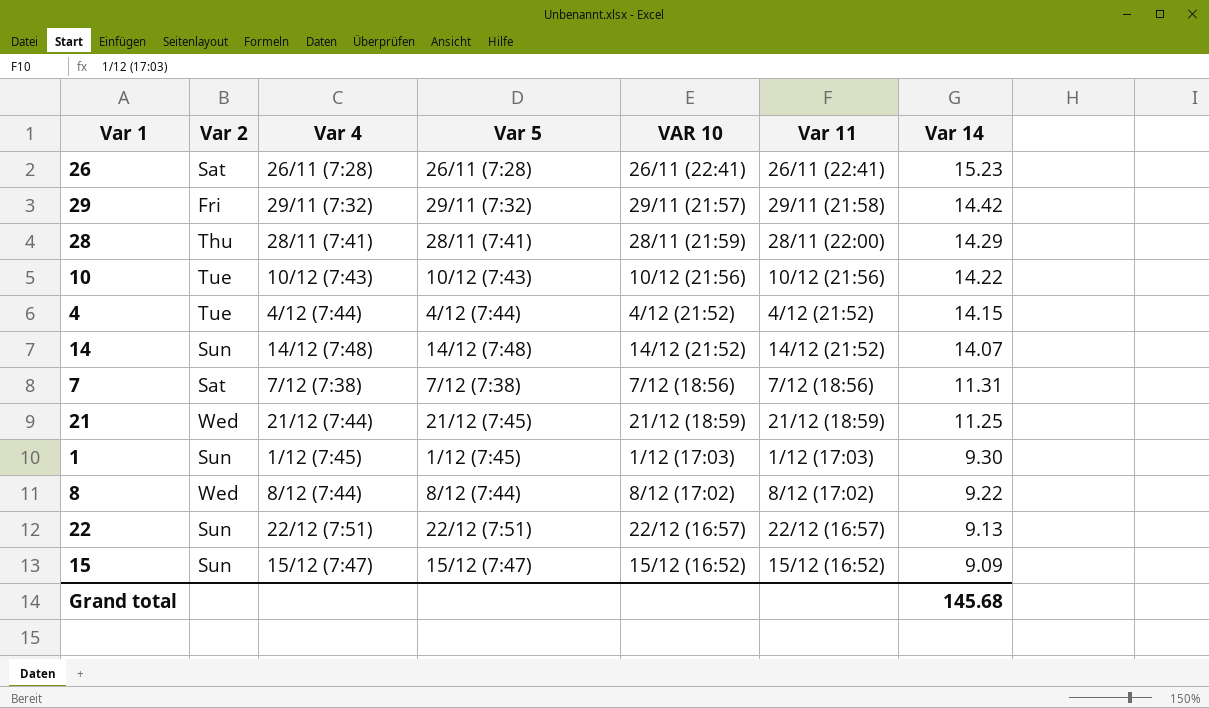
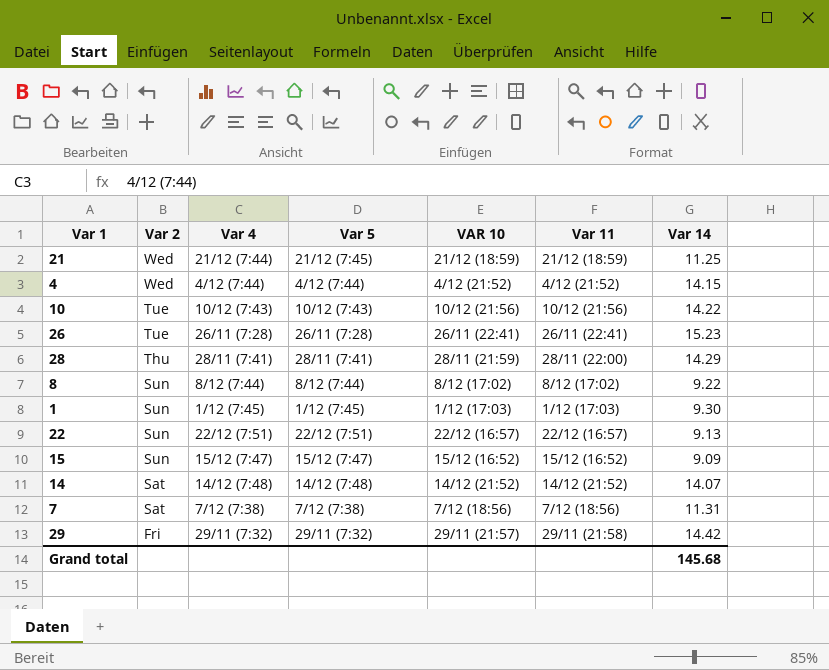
row order: Var 14 descending -> Var 2 descending
4 | Var 2: Tue -> Wed
26 | Var 2: Sat -> Tue
8 | Var 2: Wed -> Sun
14 | Var 2: Sun -> Sat

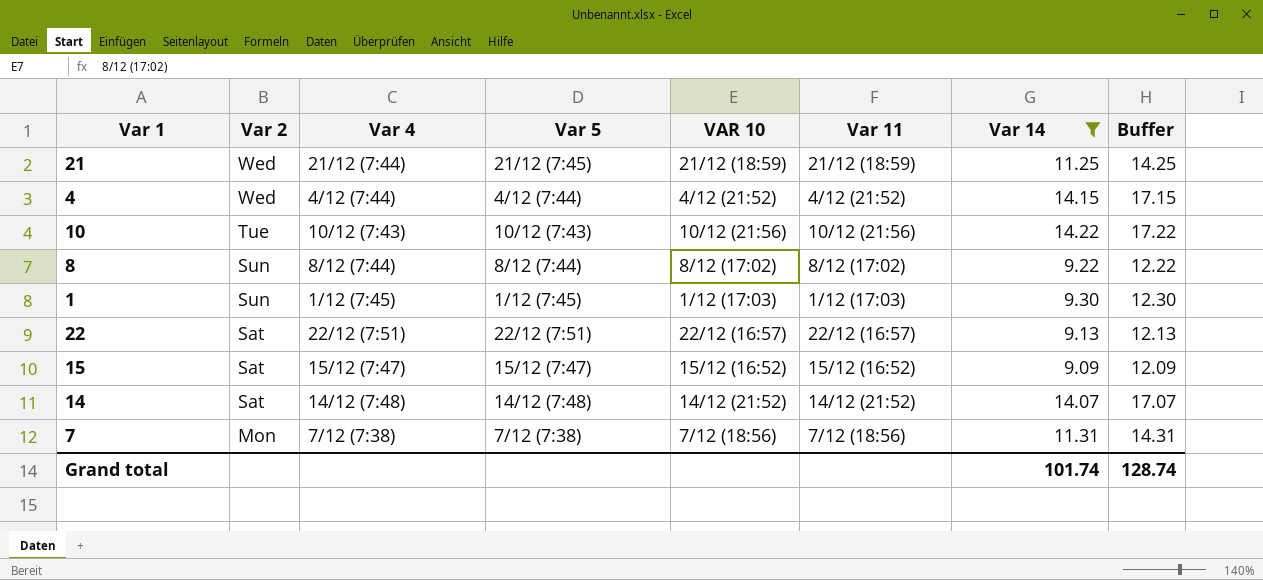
filter: none -> Var 14 <= 14.22
column Buffer | formula: none -> [Var 14] + 3
22 | Var 2: Sun -> Sat
15 | Var 2: Sun -> Sat
7 | Var 2: Sat -> Mon
Grand total | Var 14: 145.68 -> 101.74

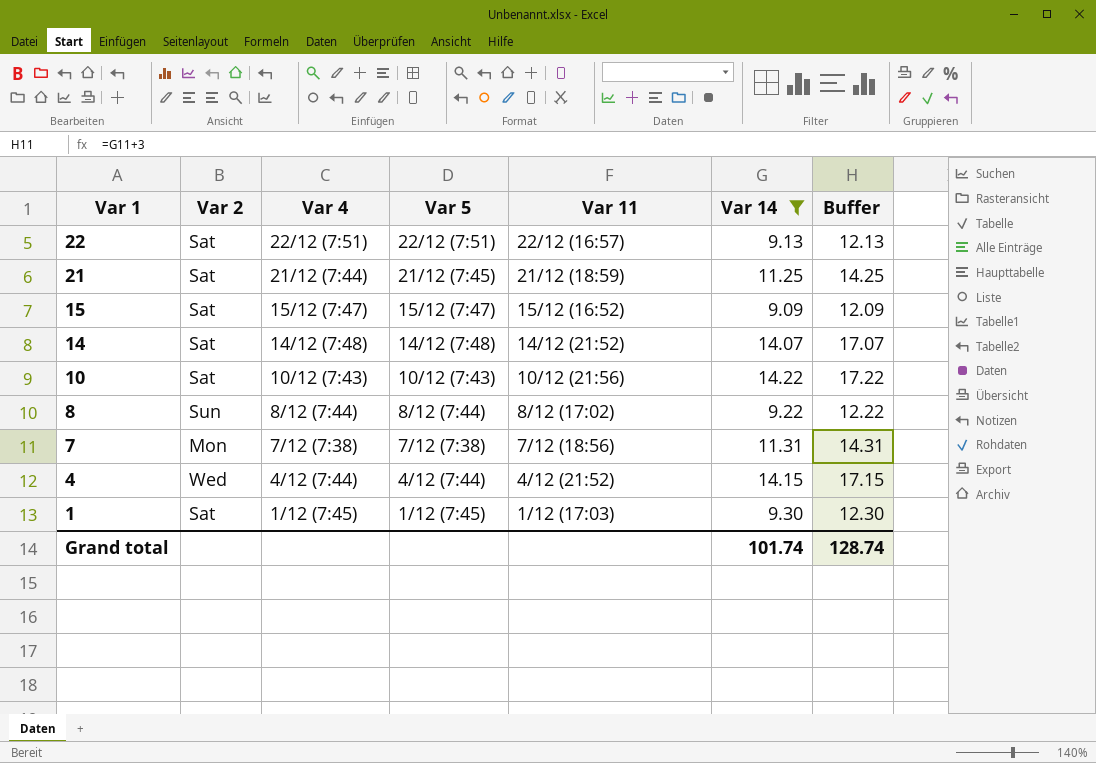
row order: Var 2 descending -> Var 1 descending
column VAR 10 | position: 5 -> none
21 | Var 2: Wed -> Sat
10 | Var 2: Tue -> Sat
1 | Var 2: Sun -> Sat

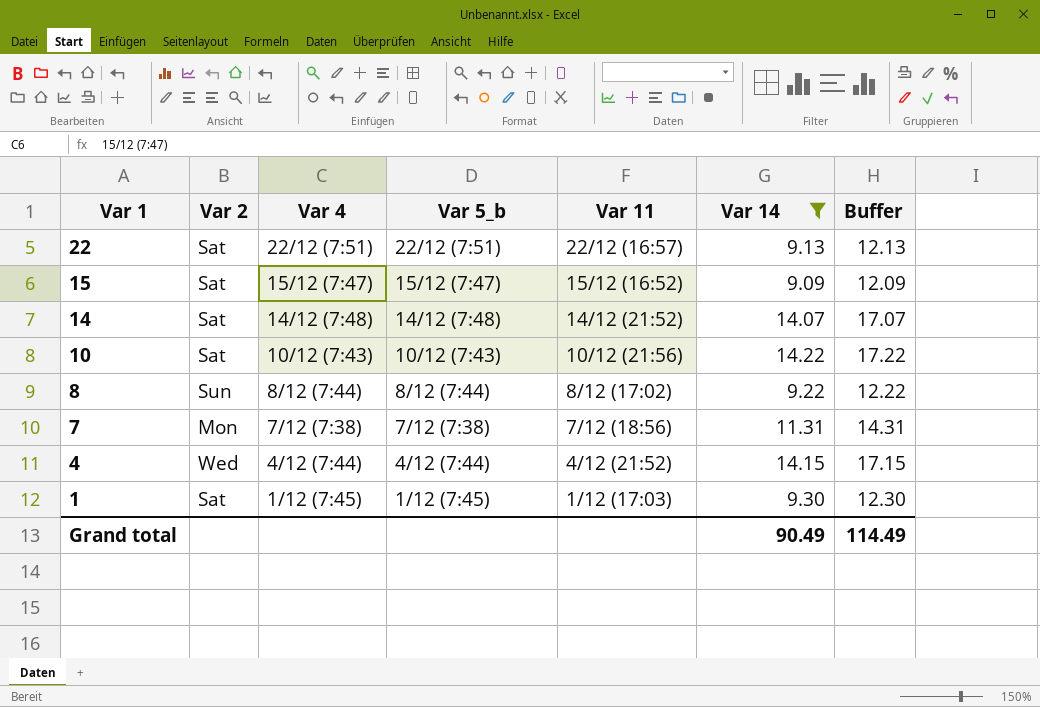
column name: Var 5 -> Var 5_b
row 21: Sat | 21/12 (7:44) | 21/12 (7:45) | 21/12 (18:59) | 11.25 | 14.25 -> none
Grand total | Var 14: 101.74 -> 90.49
Grand total | Buffer: 128.74 -> 114.49

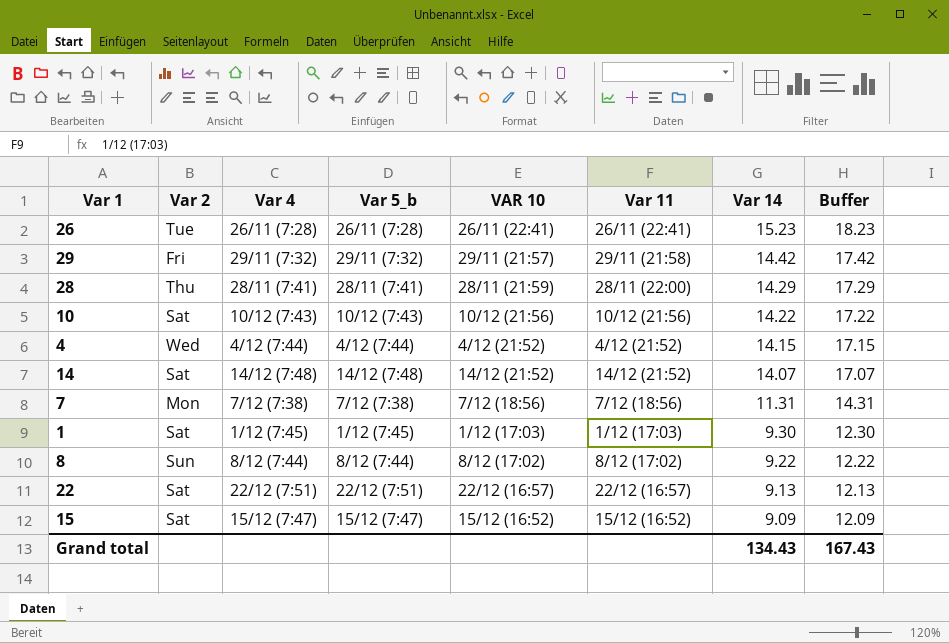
filter: Var 14 <= 14.22 -> none
row order: Var 1 descending -> Var 14 descending
column VAR 10 | position: none -> 5
Grand total | Var 14: 90.49 -> 134.43
Grand total | Buffer: 114.49 -> 167.43

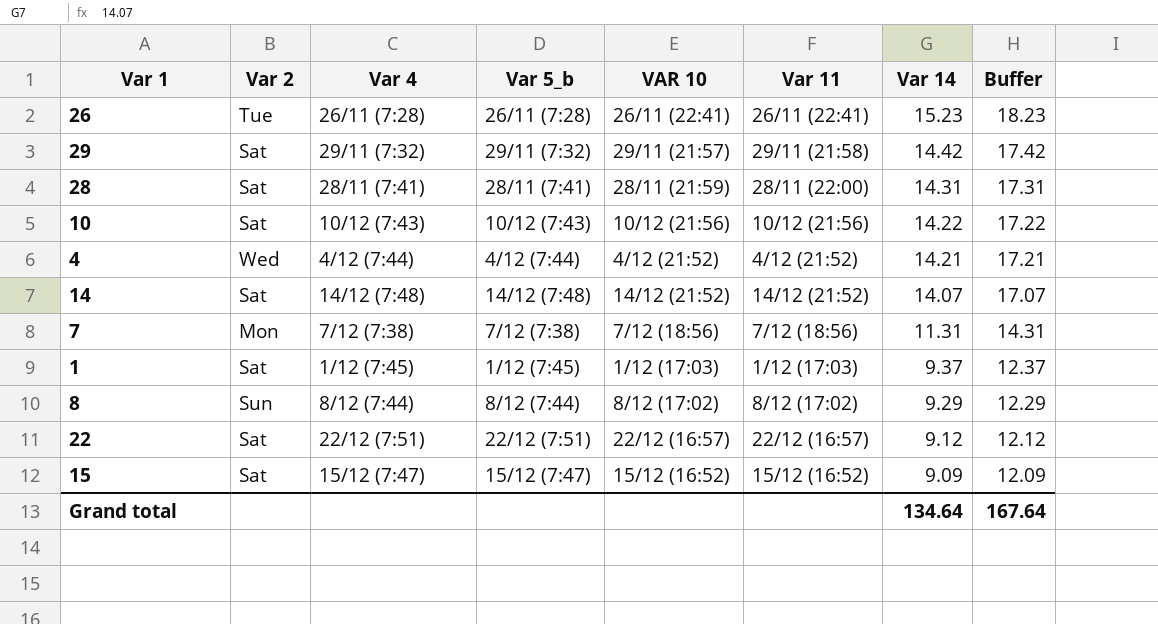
29 | Var 2: Fri -> Sat
28 | Var 2: Thu -> Sat
28 | Var 14: 14.29 -> 14.31
28 | Buffer: 17.29 -> 17.31
4 | Var 14: 14.15 -> 14.21
4 | Buffer: 17.15 -> 17.21
1 | Var 14: 9.30 -> 9.37
1 | Buffer: 12.30 -> 12.37
8 | Var 14: 9.22 -> 9.29
8 | Buffer: 12.22 -> 12.29
22 | Var 14: 9.13 -> 9.12
22 | Buffer: 12.13 -> 12.12
Grand total | Var 14: 134.43 -> 134.64
Grand total | Buffer: 167.43 -> 167.64

